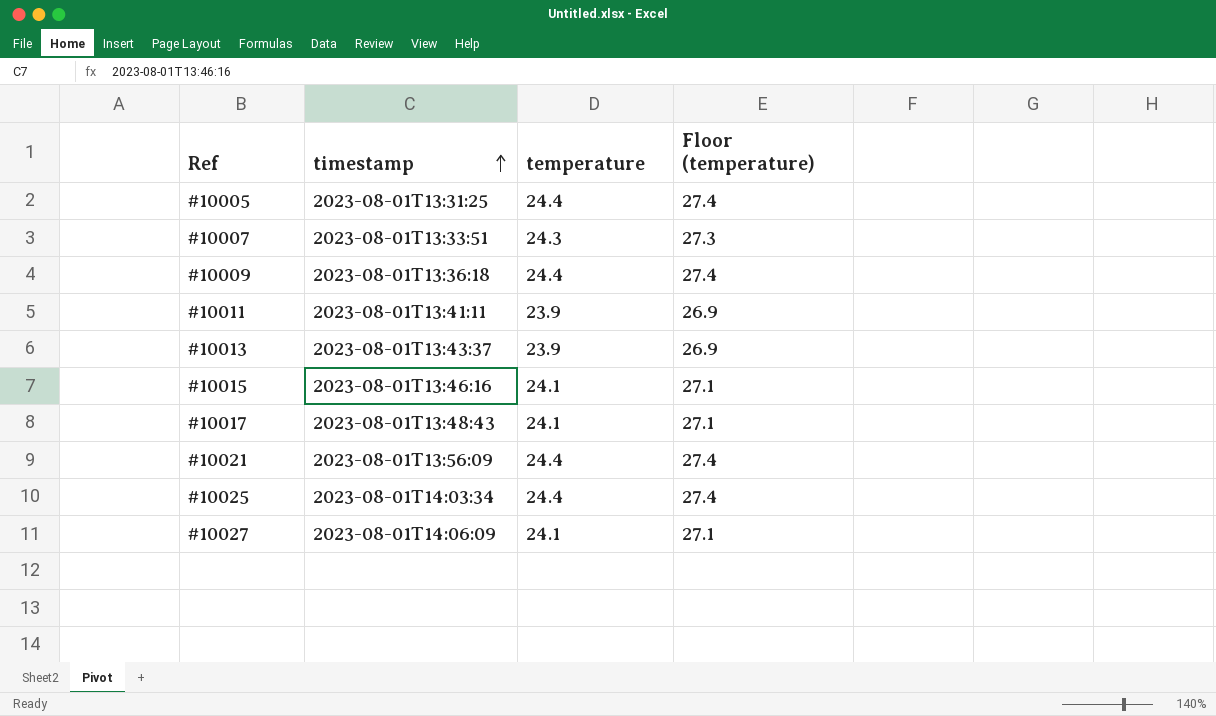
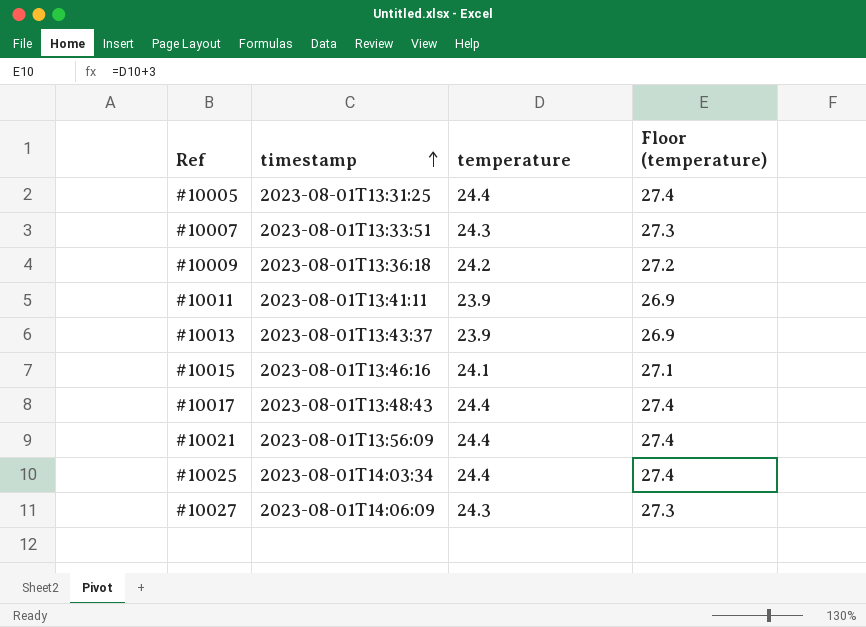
#10009 | temperature: 24.4 -> 24.2
#10009 | Floor (temperature): 27.4 -> 27.2
#10017 | temperature: 24.1 -> 24.4
#10017 | Floor (temperature): 27.1 -> 27.4
#10027 | temperature: 24.1 -> 24.3
#10027 | Floor (temperature): 27.1 -> 27.3

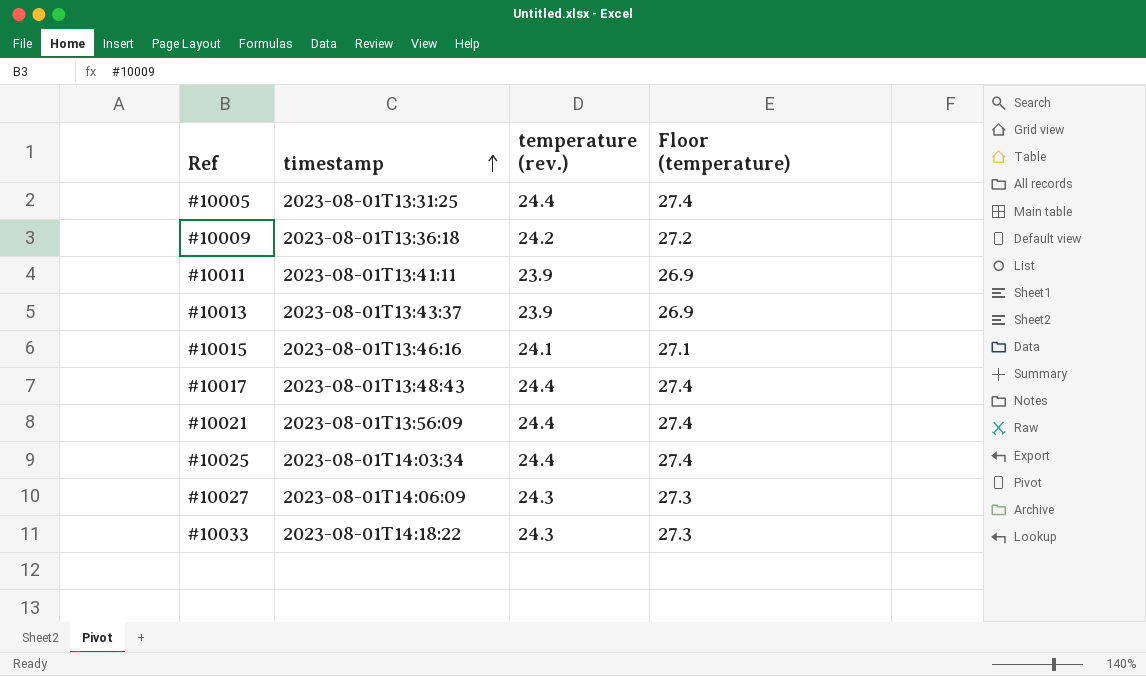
column name: temperature -> temperature (rev.)
row #10007: 2023-08-01T13:33:51 | 24.3 | 27.3 -> none
row #10033: none -> 2023-08-01T14:18:22 | 24.3 | 27.3

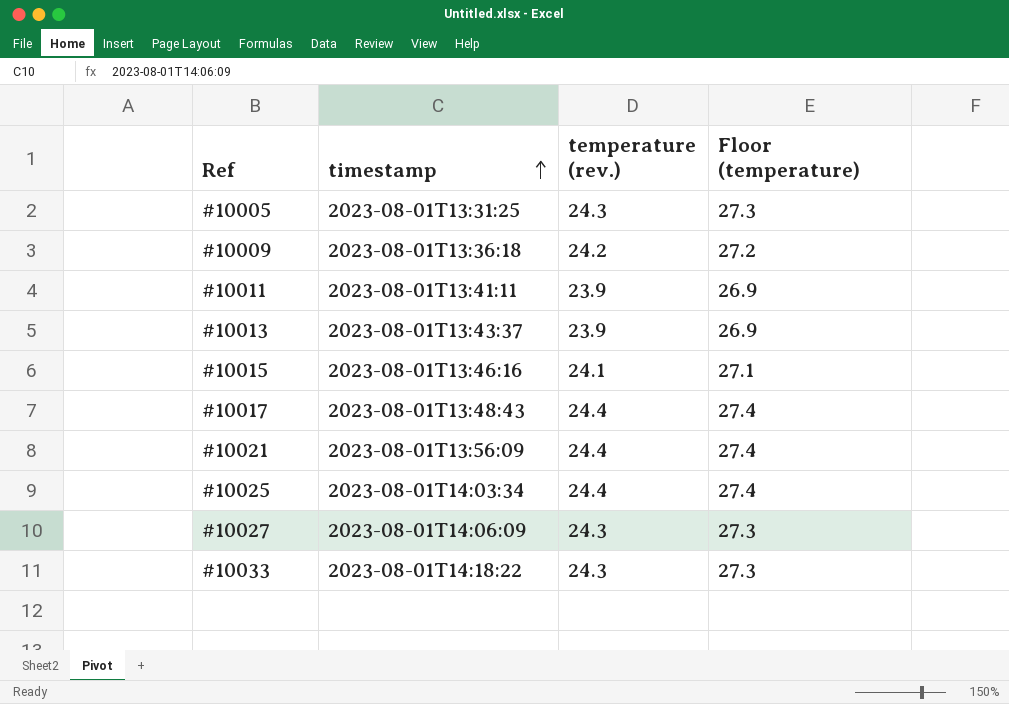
#10005 | temperature (rev.): 24.4 -> 24.3
#10005 | Floor (temperature): 27.4 -> 27.3

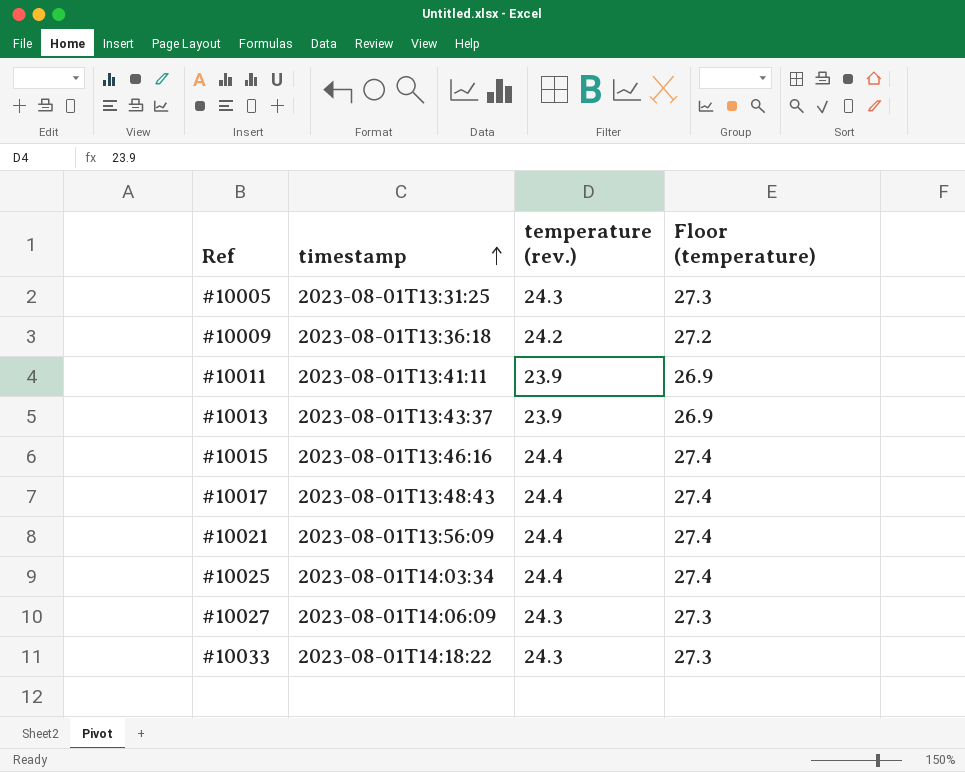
#10015 | temperature (rev.): 24.1 -> 24.4
#10015 | Floor (temperature): 27.1 -> 27.4

